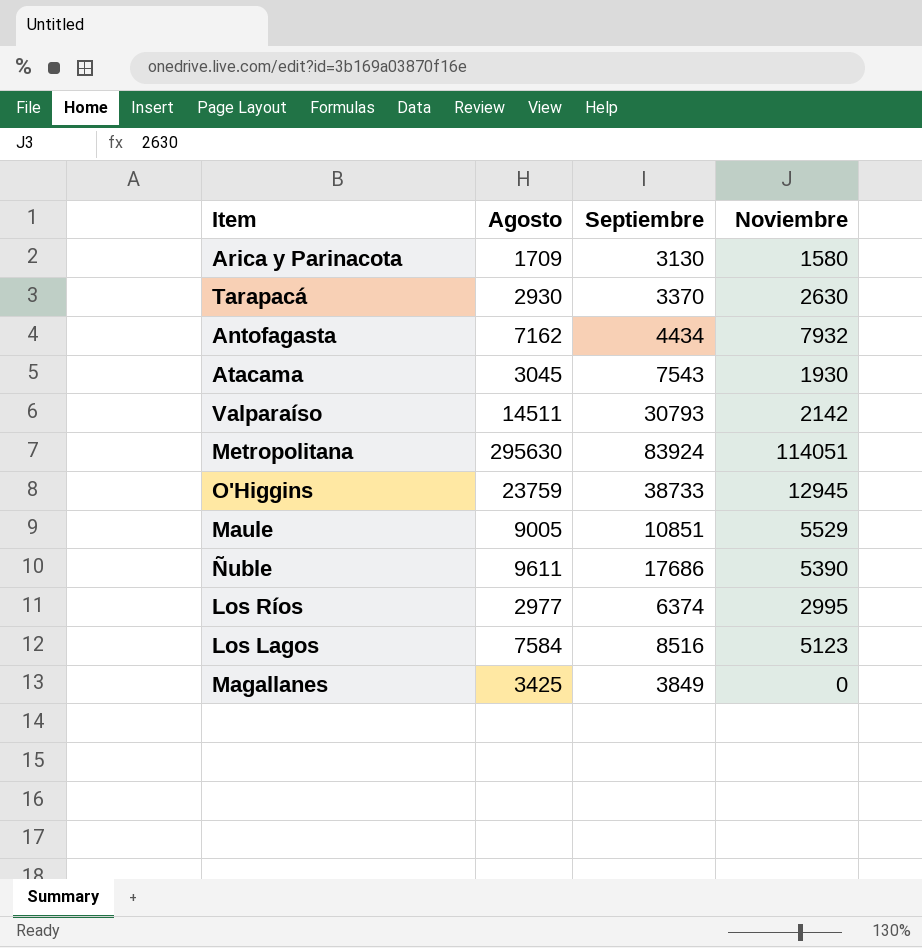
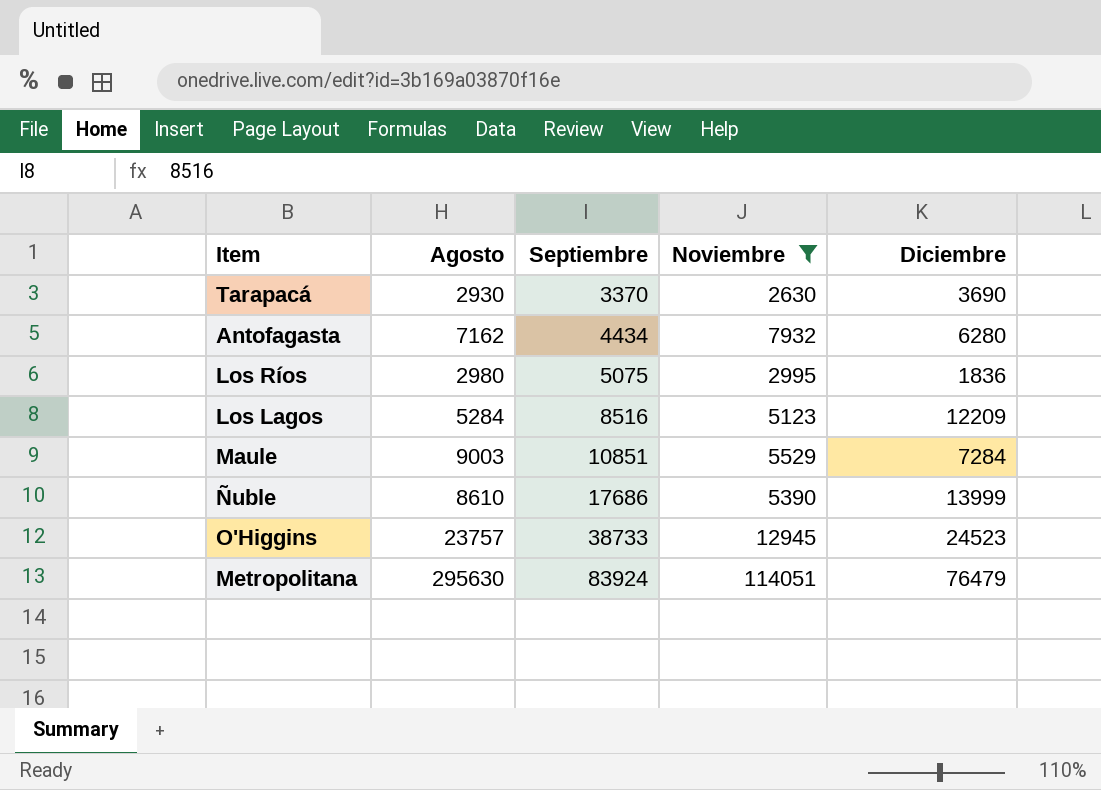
filter: none -> Noviembre >= 2630
row order: none -> Septiembre ascending
column Diciembre | position: none -> 5
Los Ríos | Agosto: 2977 -> 2980
Los Ríos | Septiembre: 6374 -> 5075
Los Lagos | Agosto: 7584 -> 5284
Maule | Agosto: 9005 -> 9003
Ñuble | Agosto: 9611 -> 8610
O'Higgins | Agosto: 23759 -> 23757

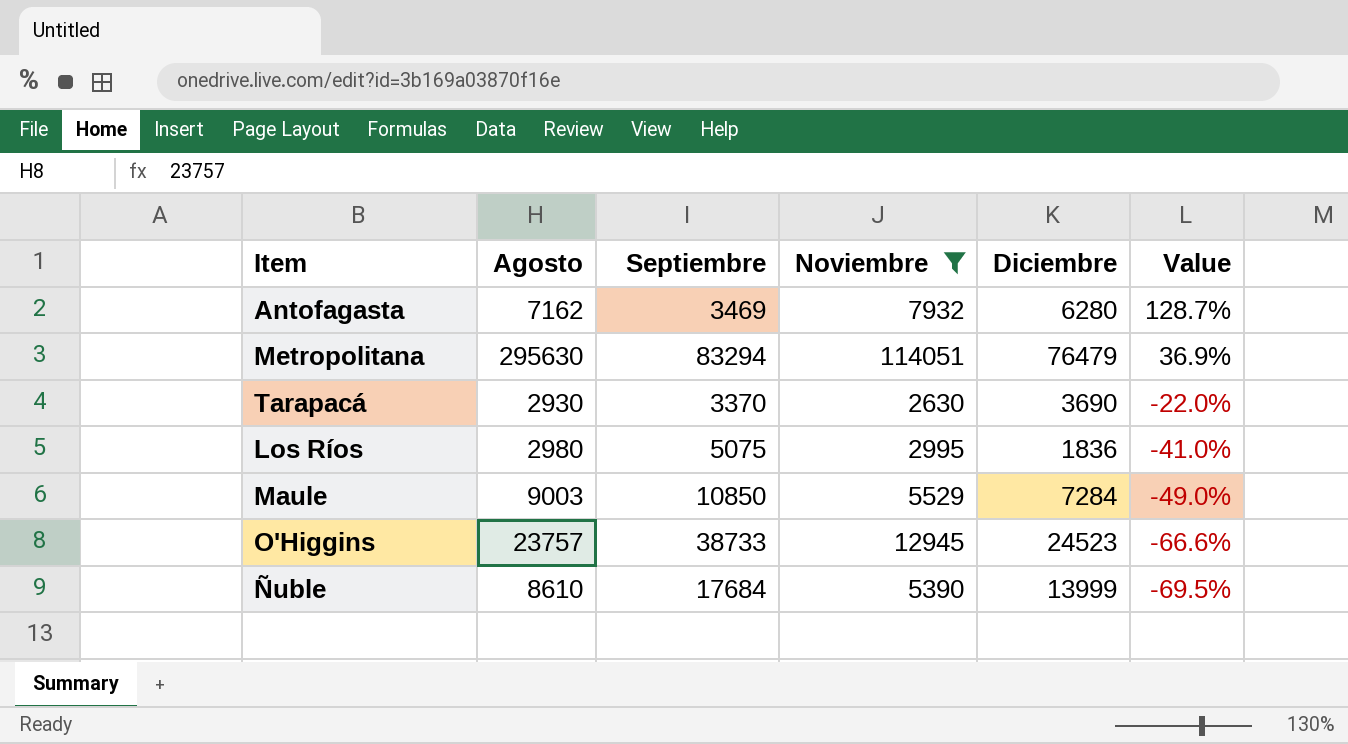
row order: Septiembre ascending -> Value descending
column Value | formula: none -> ([Noviembre] - [Septiembre]) / [Septiembre]
row Los Lagos: 5284 | 8516 | 5123 | 12209 -> none
Antofagasta | Septiembre: 4434 -> 3469
Metropolitana | Septiembre: 83924 -> 83294
Maule | Septiembre: 10851 -> 10850
Ñuble | Septiembre: 17686 -> 17684

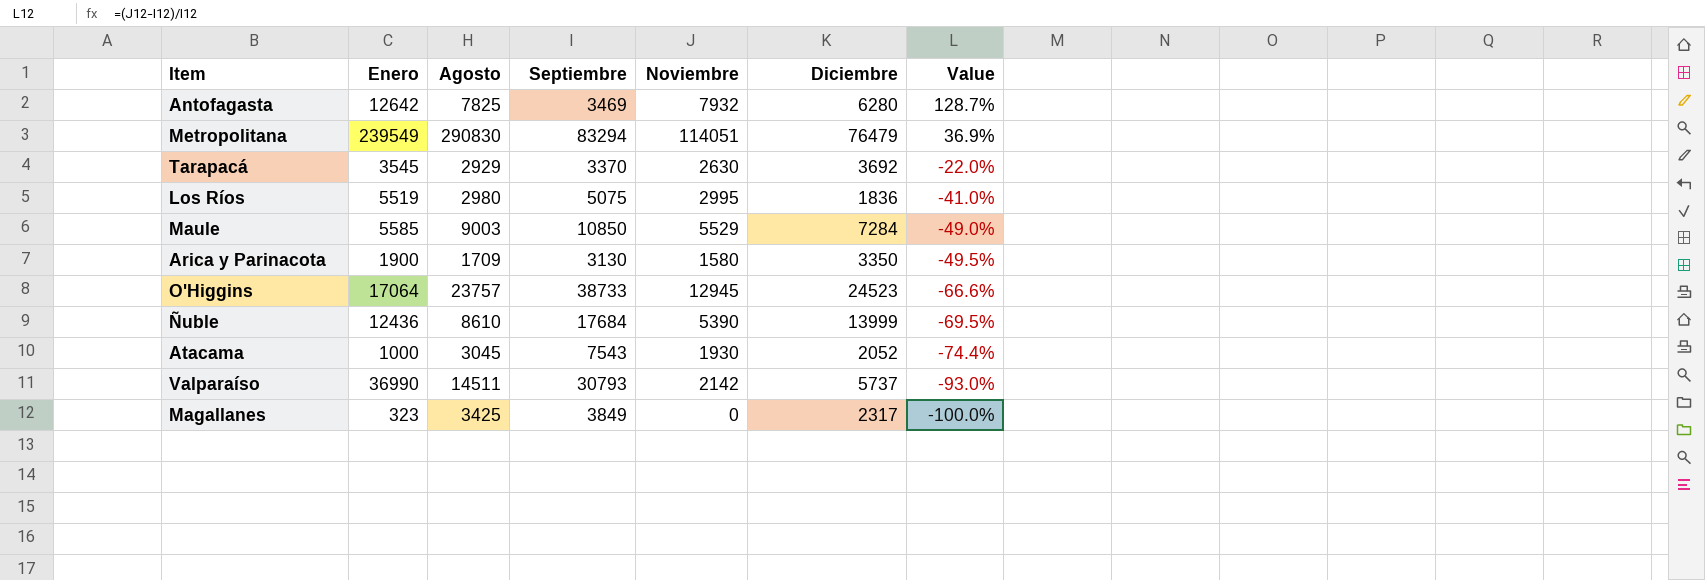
filter: Noviembre >= 2630 -> none
column Enero | position: none -> 2
Antofagasta | Agosto: 7162 -> 7825
Metropolitana | Agosto: 295630 -> 290830
Tarapacá | Agosto: 2930 -> 2929
Tarapacá | Diciembre: 3690 -> 3692

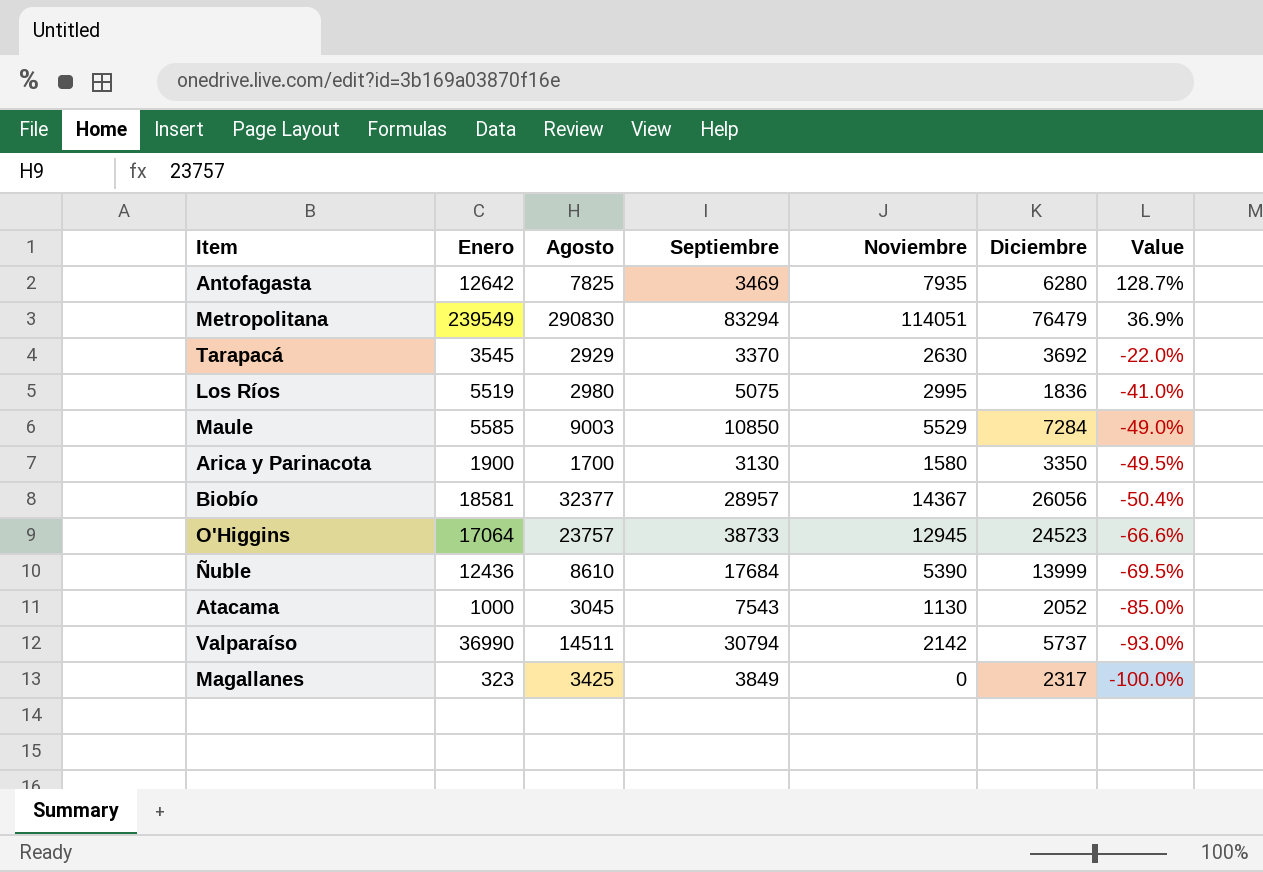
Antofagasta | Noviembre: 7932 -> 7935
Arica y Parinacota | Agosto: 1709 -> 1700
row Biobío: none -> 18581 | 32377 | 28957 | 14367 | 26056 | -50.4%
Atacama | Noviembre: 1930 -> 1130
Atacama | Value: -74.4% -> -85.0%
Valparaíso | Septiembre: 30793 -> 30794

